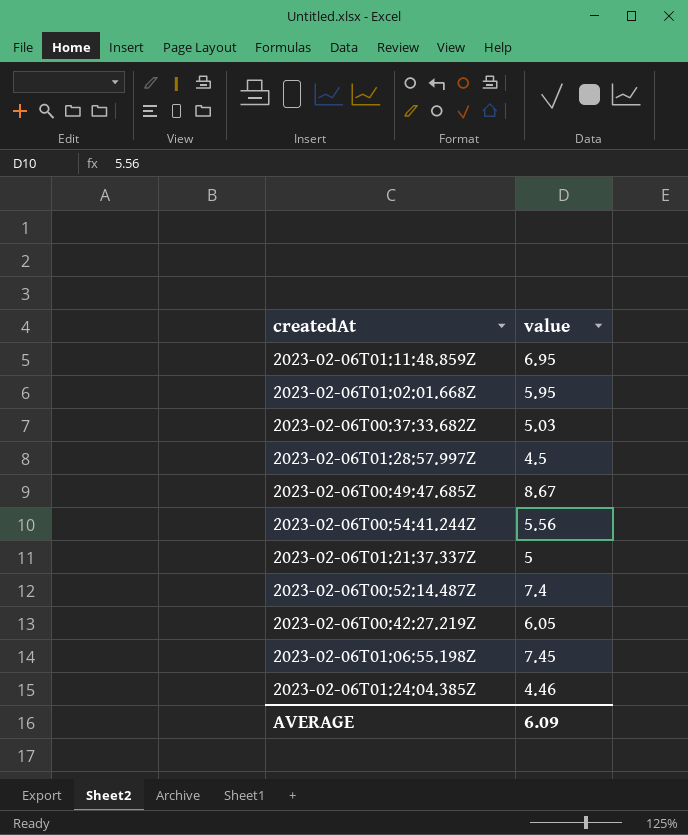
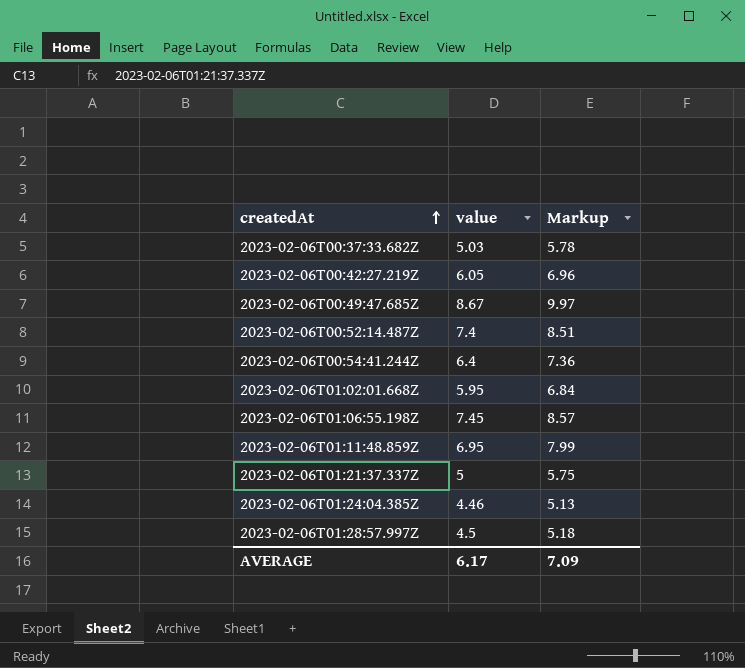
row order: none -> createdAt ascending
column Markup | formula: none -> [value] * 1.15
2023-02-06T00:54:41.244Z | value: 5.56 -> 6.4
AVERAGE | value: 6.09 -> 6.17

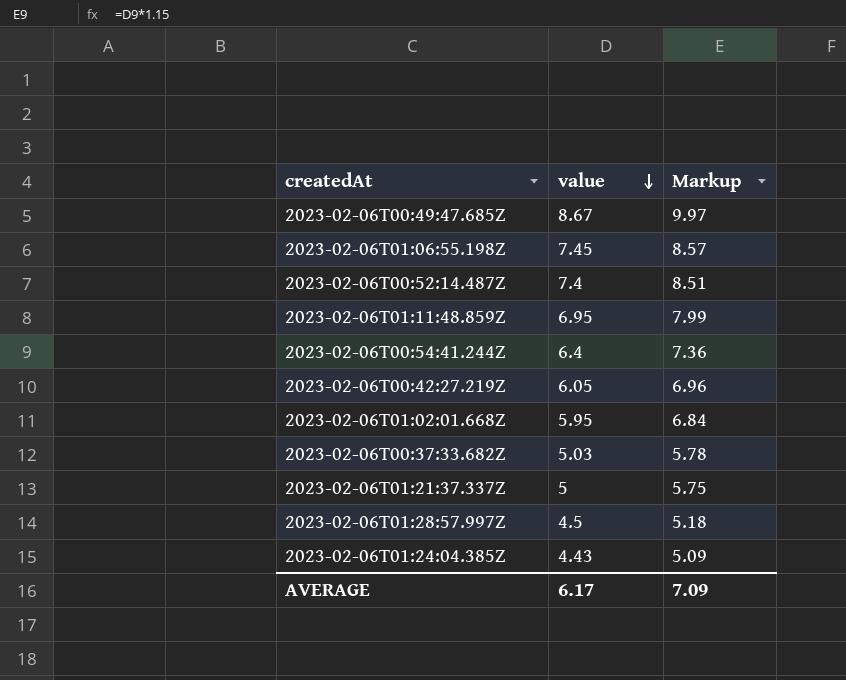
row order: createdAt ascending -> value descending
2023-02-06T01:24:04.385Z | value: 4.46 -> 4.43
2023-02-06T01:24:04.385Z | Markup: 5.13 -> 5.09

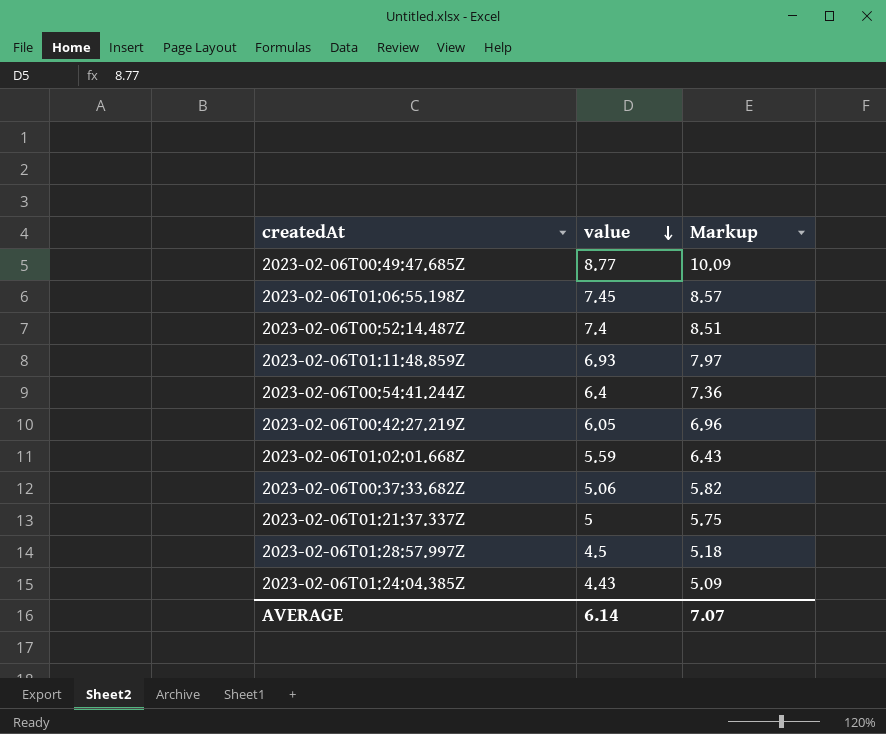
2023-02-06T00:49:47.685Z | value: 8.67 -> 8.77
2023-02-06T00:49:47.685Z | Markup: 9.97 -> 10.09
2023-02-06T01:11:48.859Z | value: 6.95 -> 6.93
2023-02-06T01:11:48.859Z | Markup: 7.99 -> 7.97
2023-02-06T01:02:01.668Z | value: 5.95 -> 5.59
2023-02-06T01:02:01.668Z | Markup: 6.84 -> 6.43
2023-02-06T00:37:33.682Z | value: 5.03 -> 5.06
2023-02-06T00:37:33.682Z | Markup: 5.78 -> 5.82
AVERAGE | value: 6.17 -> 6.14
AVERAGE | Markup: 7.09 -> 7.07

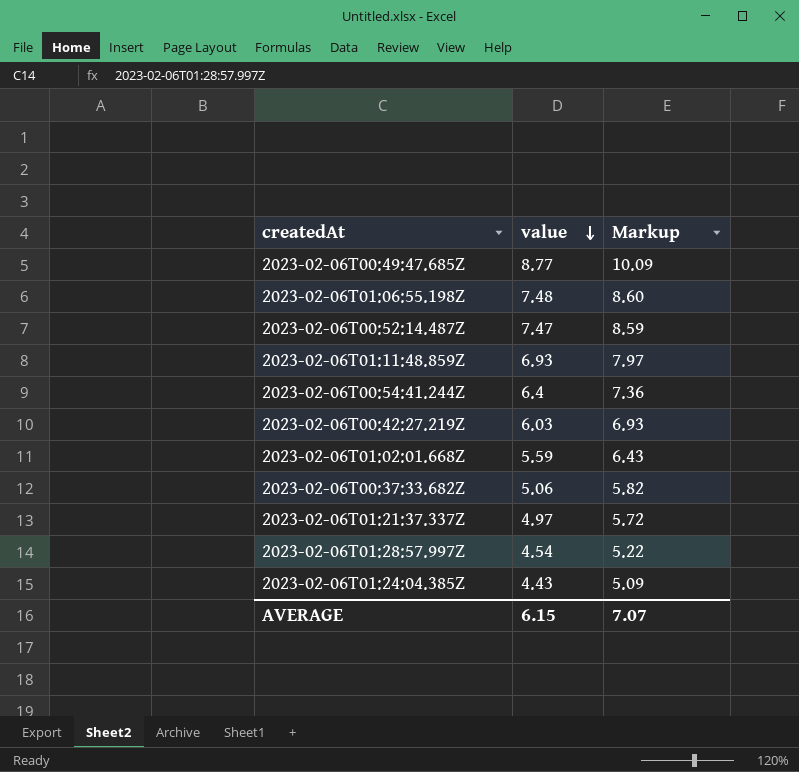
2023-02-06T01:06:55.198Z | value: 7.45 -> 7.48
2023-02-06T01:06:55.198Z | Markup: 8.57 -> 8.60
2023-02-06T00:52:14.487Z | value: 7.4 -> 7.47
2023-02-06T00:52:14.487Z | Markup: 8.51 -> 8.59
2023-02-06T00:42:27.219Z | value: 6.05 -> 6.03
2023-02-06T00:42:27.219Z | Markup: 6.96 -> 6.93
2023-02-06T01:21:37.337Z | value: 5 -> 4.97
2023-02-06T01:21:37.337Z | Markup: 5.75 -> 5.72
2023-02-06T01:28:57.997Z | value: 4.5 -> 4.54
2023-02-06T01:28:57.997Z | Markup: 5.18 -> 5.22
AVERAGE | value: 6.14 -> 6.15

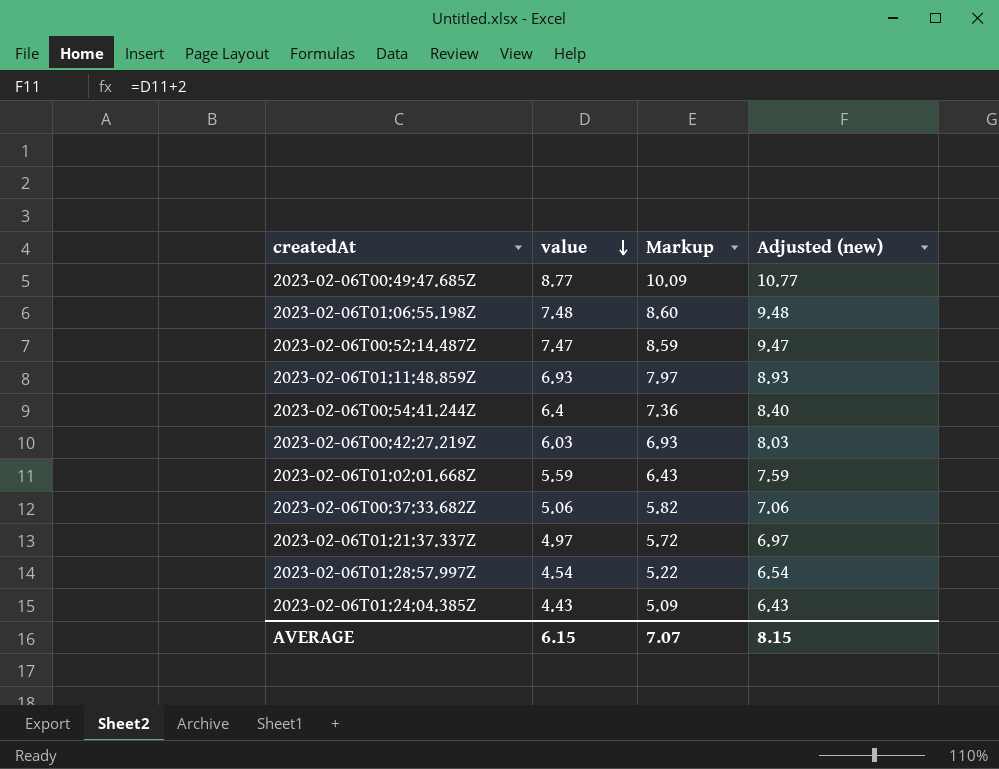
column Adjusted (new) | formula: none -> [value] + 2

